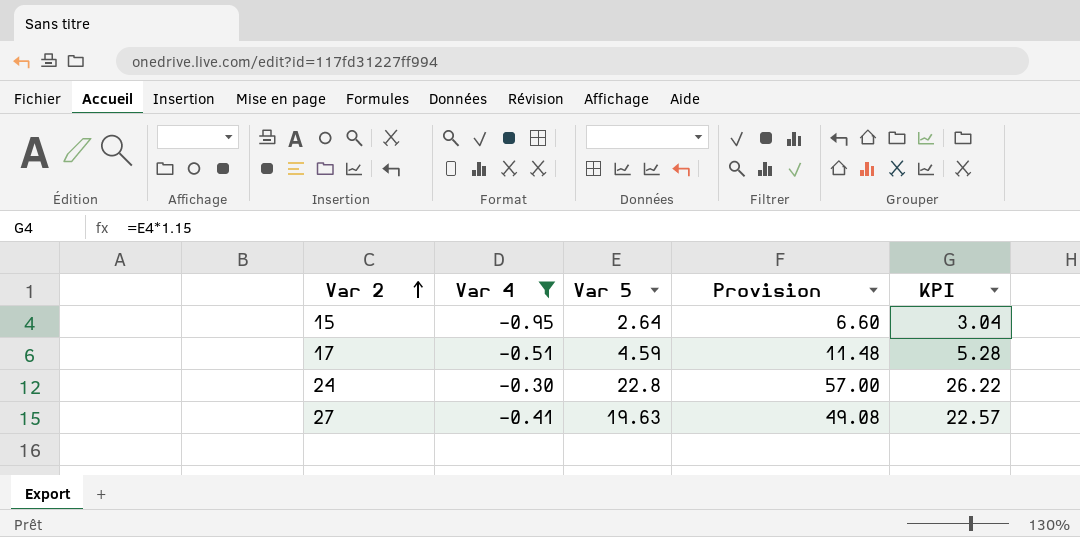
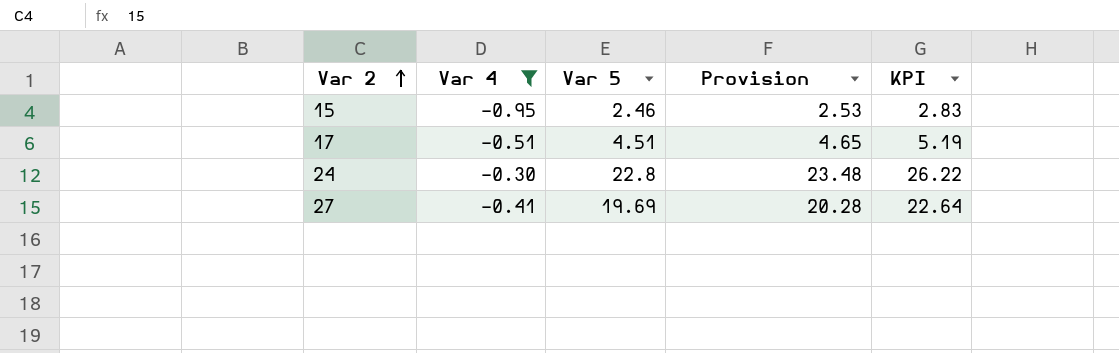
column Provision | formula: [Var 5] * 2.5 -> [Var 5] * 1.03
15 | Var 5: 2.64 -> 2.46
15 | KPI: 3.04 -> 2.83
17 | Var 5: 4.59 -> 4.51
17 | KPI: 5.28 -> 5.19
27 | Var 5: 19.63 -> 19.69
27 | KPI: 22.57 -> 22.64

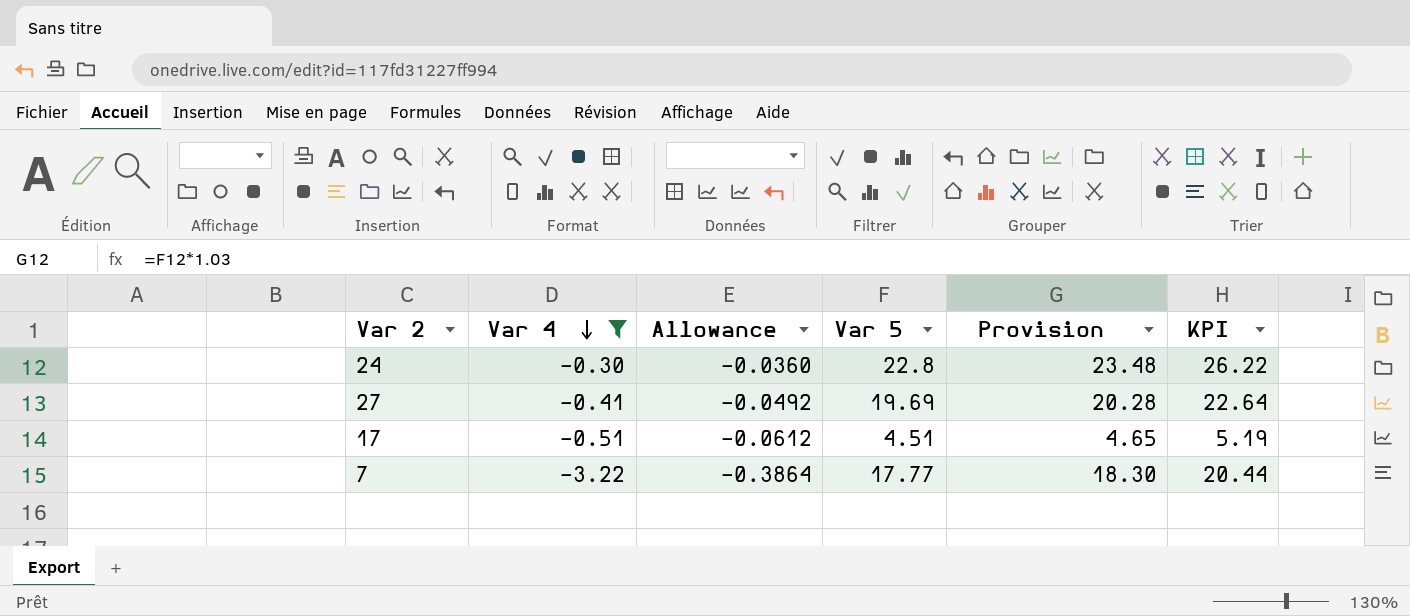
row order: Var 2 ascending -> Var 4 descending
column Allowance | formula: none -> [Var 4] * 0.12
row 15: -0.95 | 2.46 | 2.53 | 2.83 -> none
row 7: none -> -3.22 | -0.3864 | 17.77 | 18.30 | 20.44

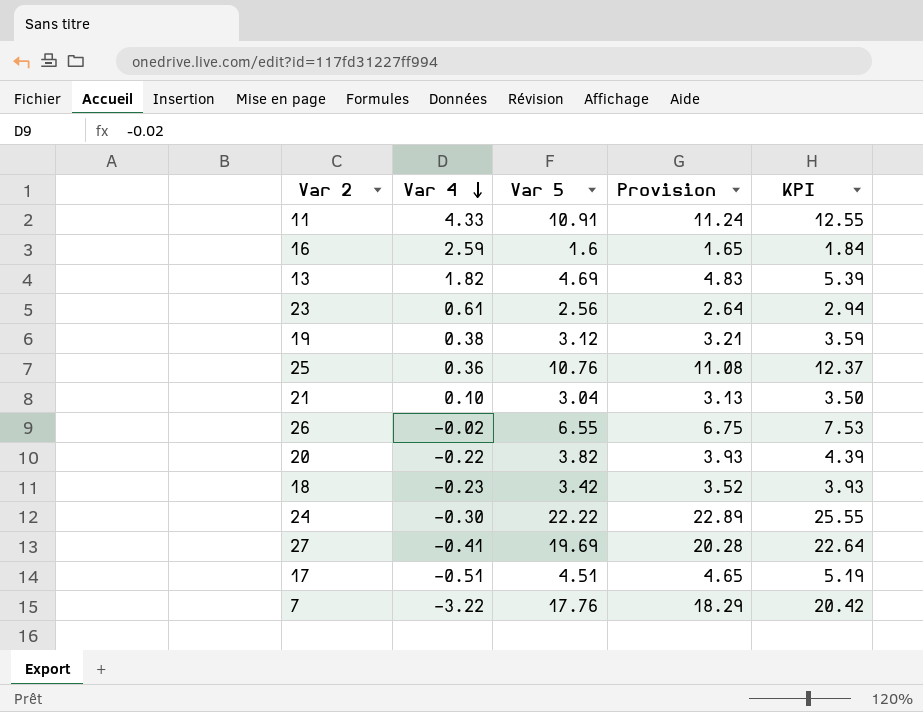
filter: Var 4 <= -0.30 -> none
column Allowance | formula: [Var 4] * 0.12 -> none
24 | Var 5: 22.8 -> 22.22
24 | Provision: 23.48 -> 22.89
24 | KPI: 26.22 -> 25.55
7 | Var 5: 17.77 -> 17.76
7 | Provision: 18.30 -> 18.29
7 | KPI: 20.44 -> 20.42

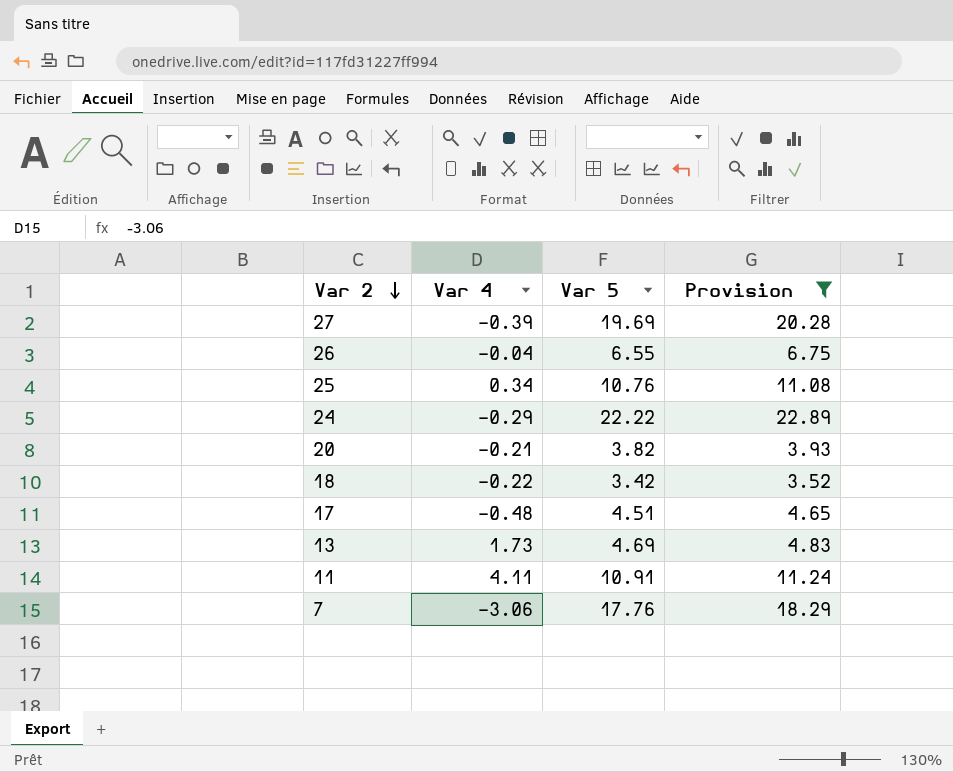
filter: none -> Provision >= 3.52
row order: Var 4 descending -> Var 2 descending
column KPI | formula: [Var 5] * 1.15 -> none
27 | Var 4: -0.41 -> -0.39
26 | Var 4: -0.02 -> -0.04
25 | Var 4: 0.36 -> 0.34
24 | Var 4: -0.30 -> -0.29
20 | Var 4: -0.22 -> -0.21
18 | Var 4: -0.23 -> -0.22
17 | Var 4: -0.51 -> -0.48
13 | Var 4: 1.82 -> 1.73
11 | Var 4: 4.33 -> 4.11
7 | Var 4: -3.22 -> -3.06

